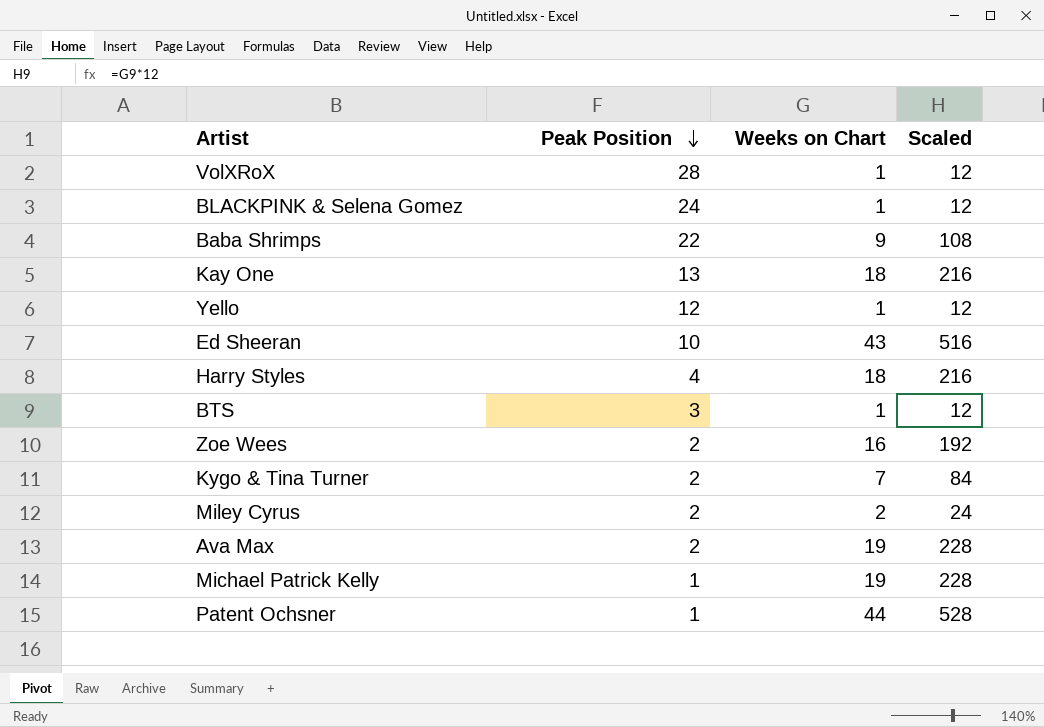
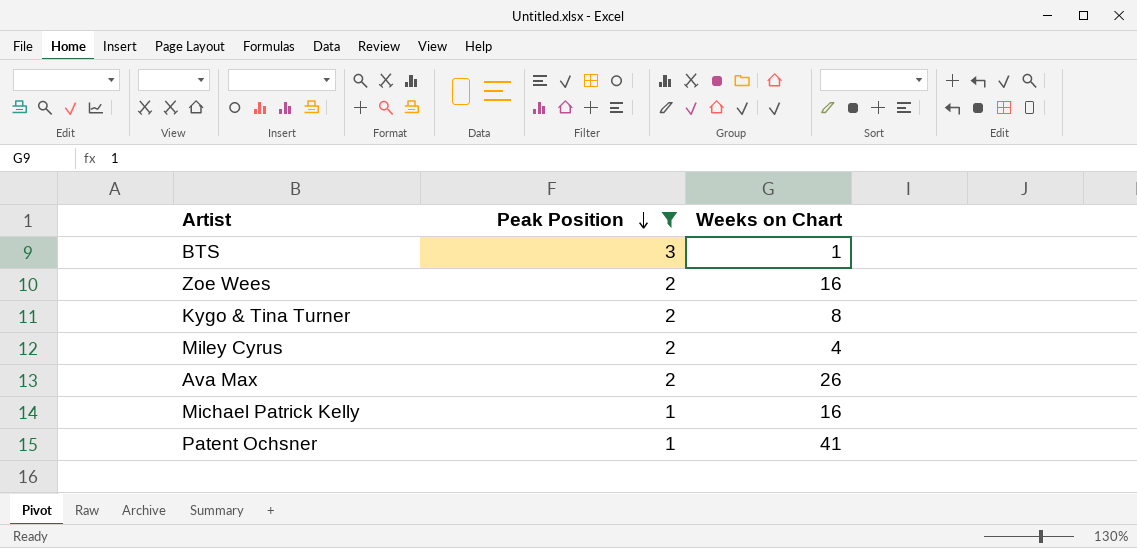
filter: none -> Peak Position <= 3
column Scaled | formula: [Weeks on Chart] * 12 -> none
Kygo & Tina Turner | Weeks on Chart: 7 -> 8
Miley Cyrus | Weeks on Chart: 2 -> 4
Ava Max | Weeks on Chart: 19 -> 26
Michael Patrick Kelly | Weeks on Chart: 19 -> 16
Patent Ochsner | Weeks on Chart: 44 -> 41

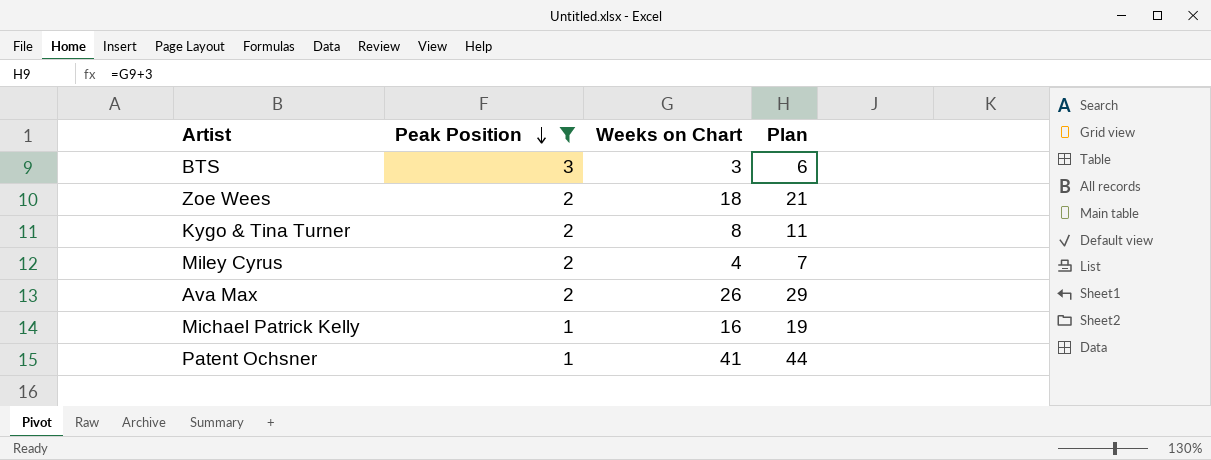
column Plan | formula: none -> [Weeks on Chart] + 3
BTS | Weeks on Chart: 1 -> 3
Zoe Wees | Weeks on Chart: 16 -> 18

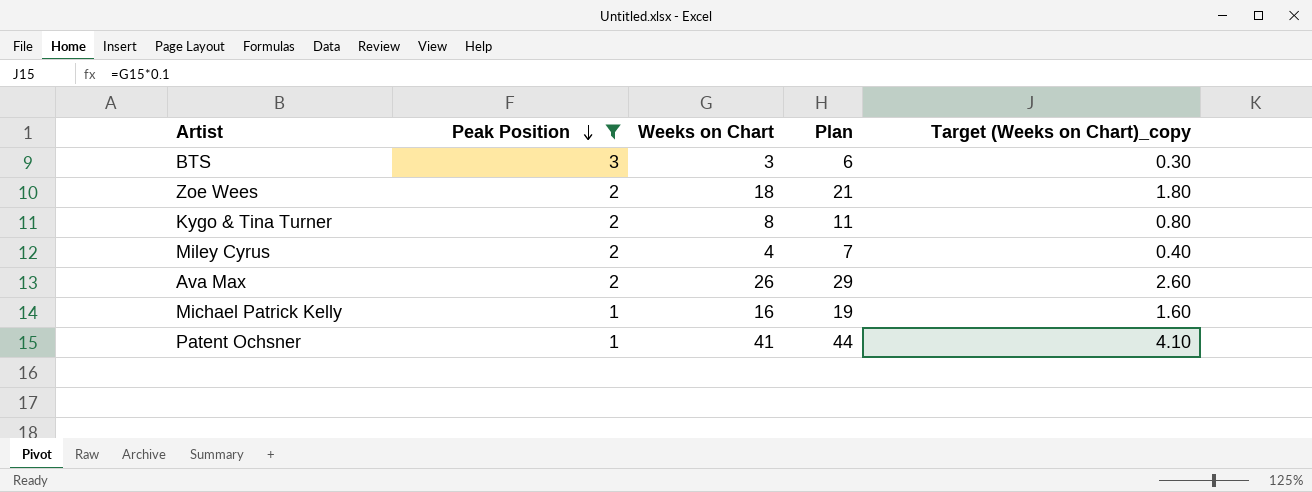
column Target (Weeks on Chart)_copy | formula: none -> [Weeks on Chart] * 0.1

